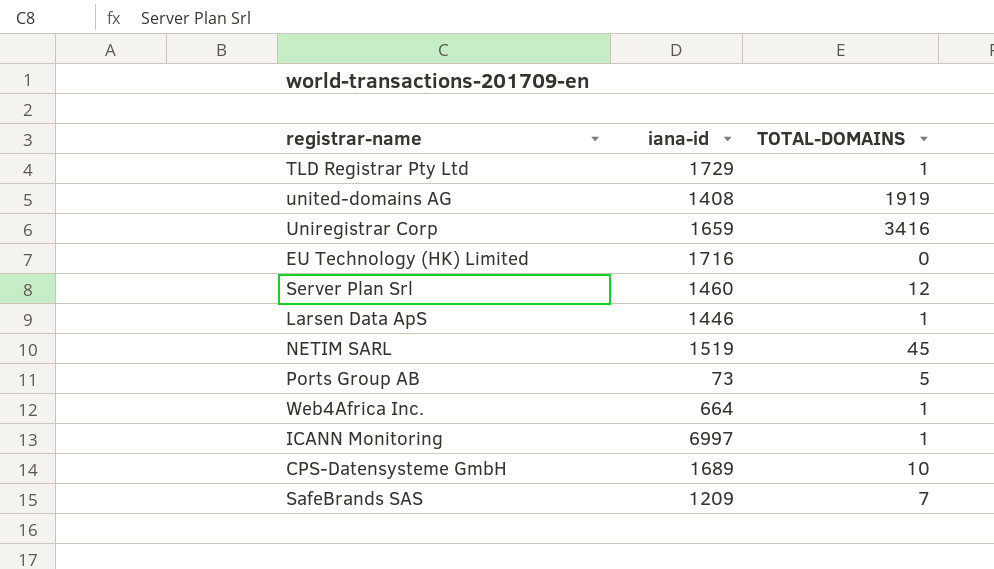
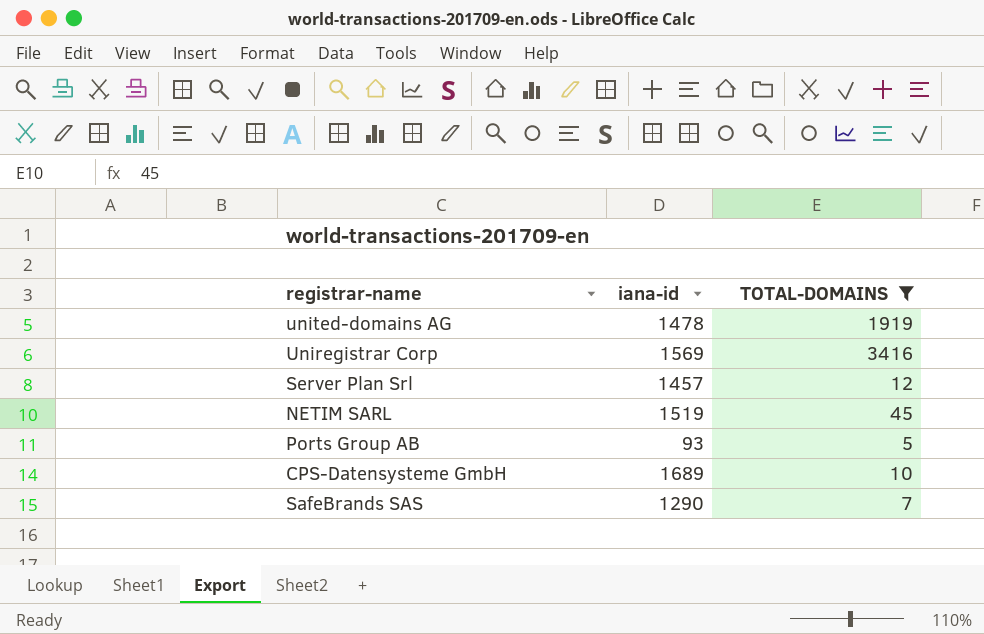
filter: none -> TOTAL-DOMAINS >= 5
united-domains AG | iana-id: 1408 -> 1478
Uniregistrar Corp | iana-id: 1659 -> 1569
Server Plan Srl | iana-id: 1460 -> 1457
Ports Group AB | iana-id: 73 -> 93
SafeBrands SAS | iana-id: 1209 -> 1290

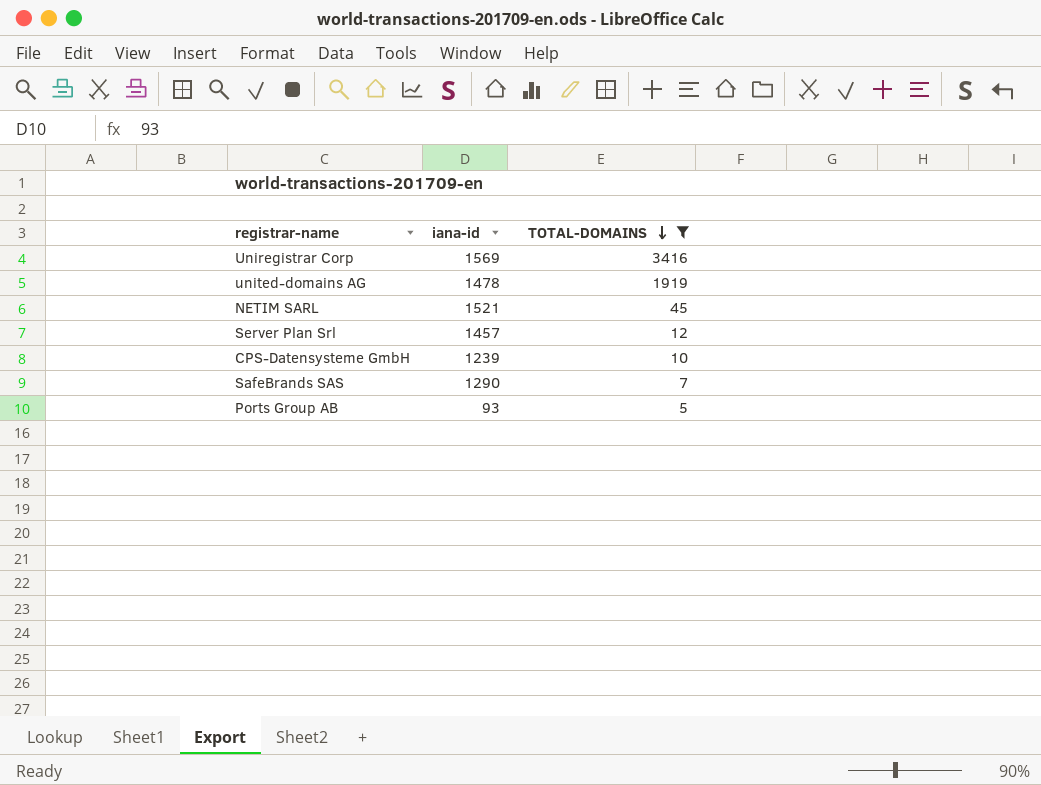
row order: none -> TOTAL-DOMAINS descending
NETIM SARL | iana-id: 1519 -> 1521
CPS-Datensysteme GmbH | iana-id: 1689 -> 1239

